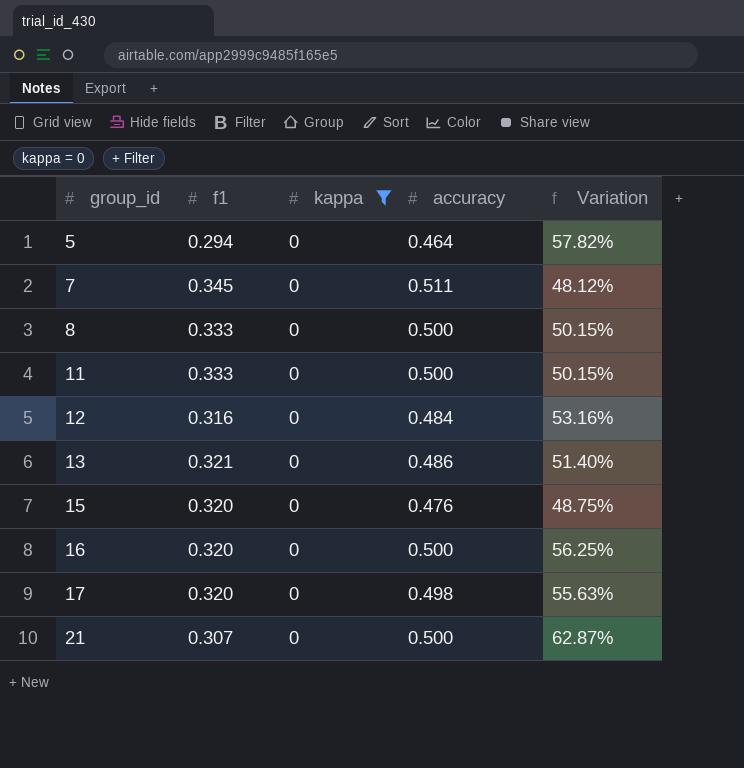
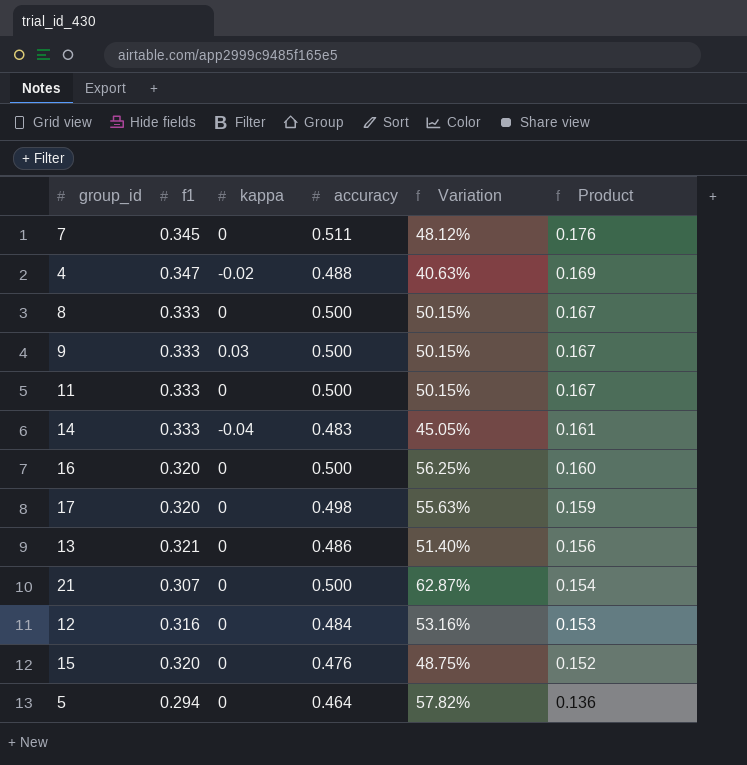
filter: kappa = 0 -> none
row order: group_id ascending -> Product descending
column Product | formula: none -> [f1] * [accuracy]

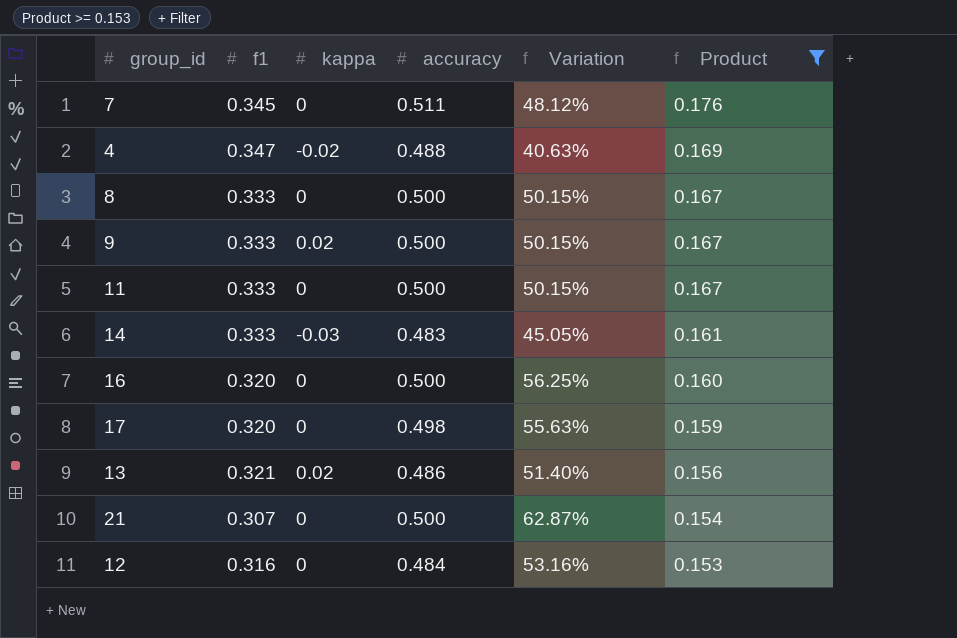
filter: none -> Product >= 0.153
9 | kappa: 0.03 -> 0.02
14 | kappa: -0.04 -> -0.03
13 | kappa: 0 -> 0.02

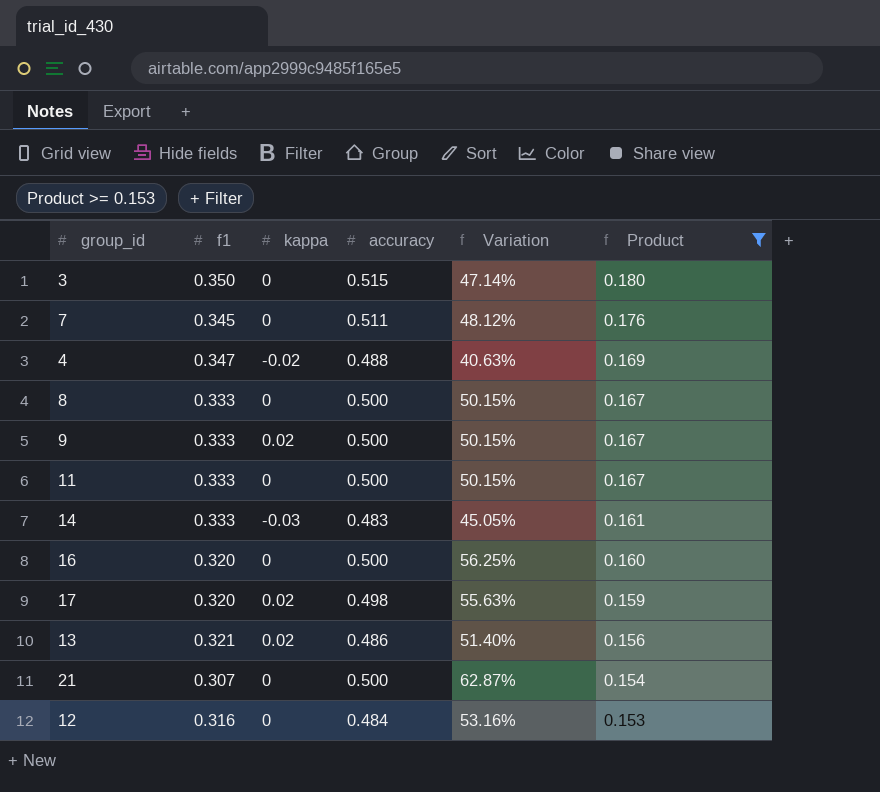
row 3: none -> 0.350 | 0 | 0.515 | 47.14% | 0.180
17 | kappa: 0 -> 0.02

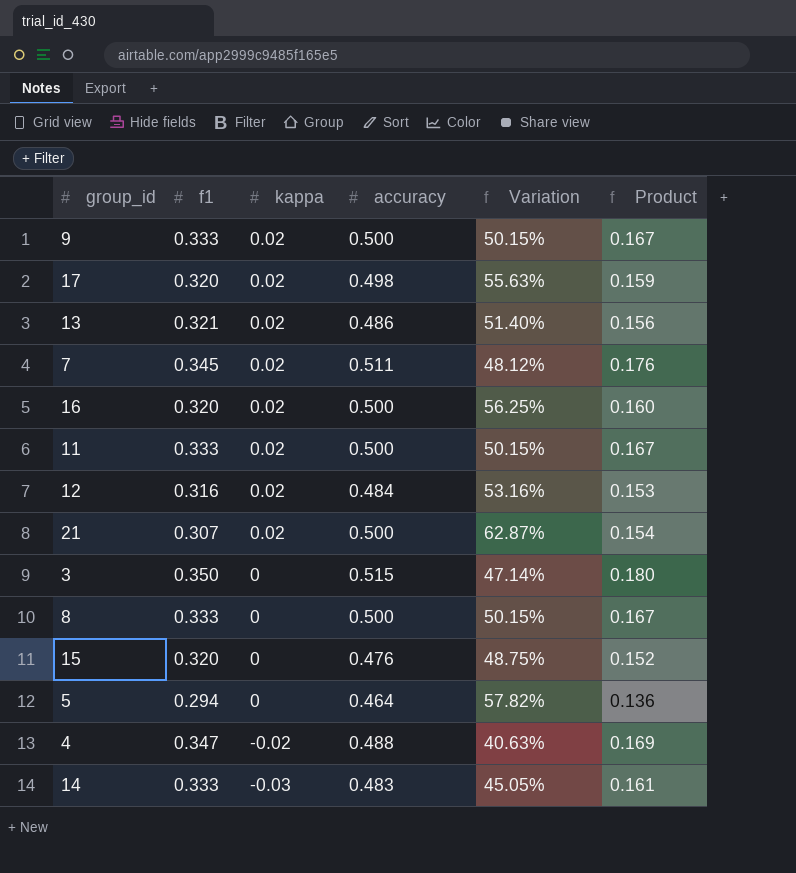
filter: Product >= 0.153 -> none
row order: Product descending -> kappa descending
7 | kappa: 0 -> 0.02
16 | kappa: 0 -> 0.02
11 | kappa: 0 -> 0.02
12 | kappa: 0 -> 0.02
21 | kappa: 0 -> 0.02

